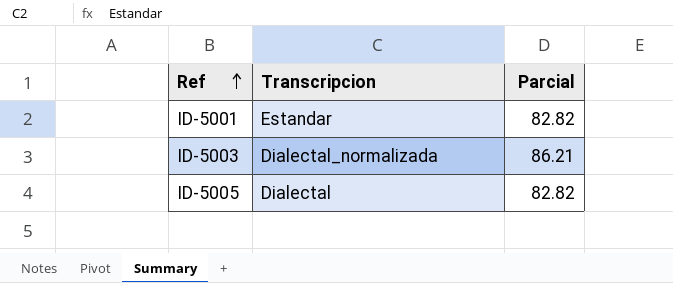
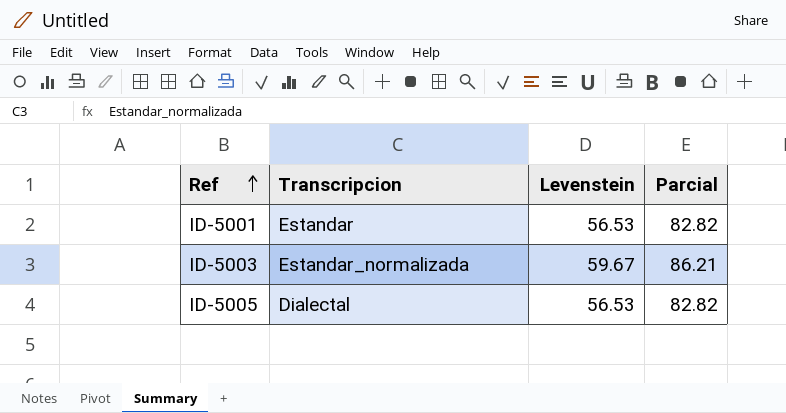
column Levenstein | position: none -> 3
ID-5003 | Transcripcion: Dialectal_normalizada -> Estandar_normalizada

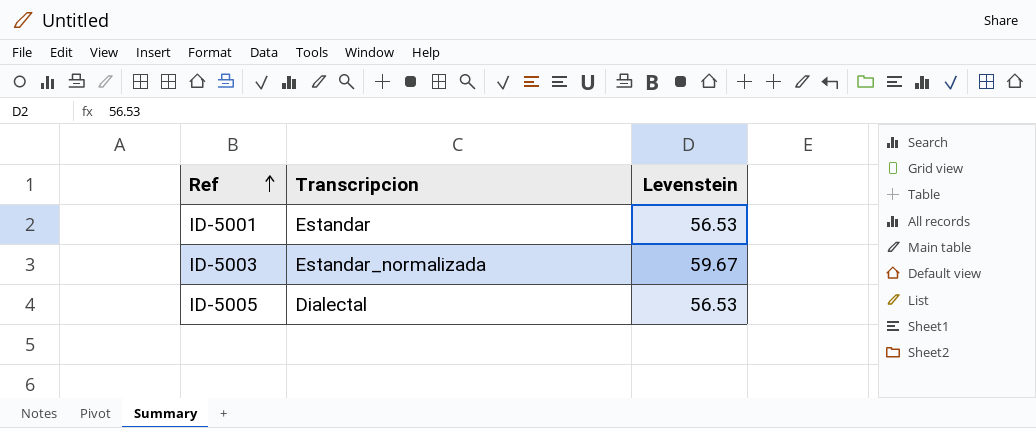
column Parcial | position: 4 -> none

